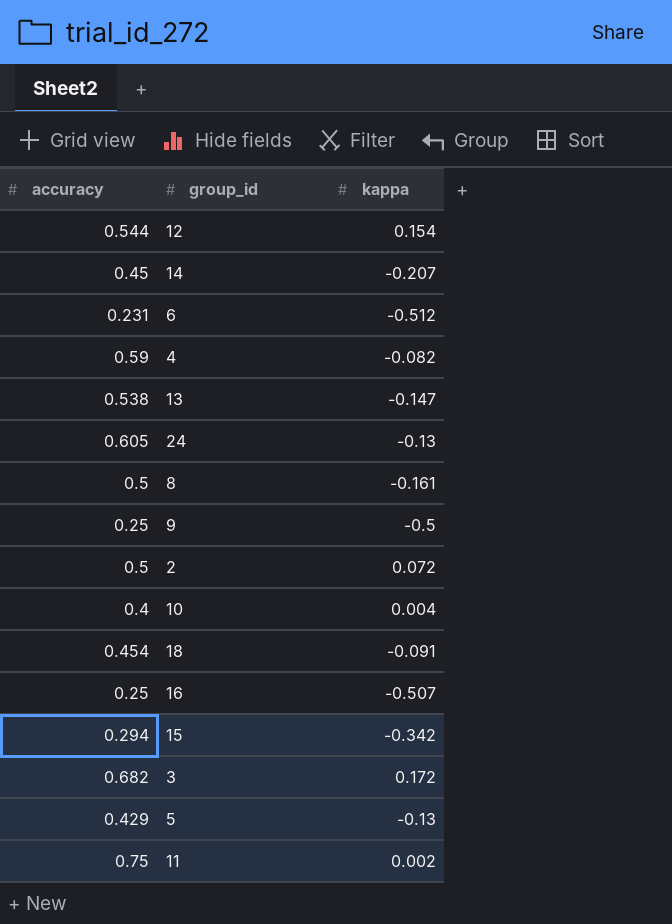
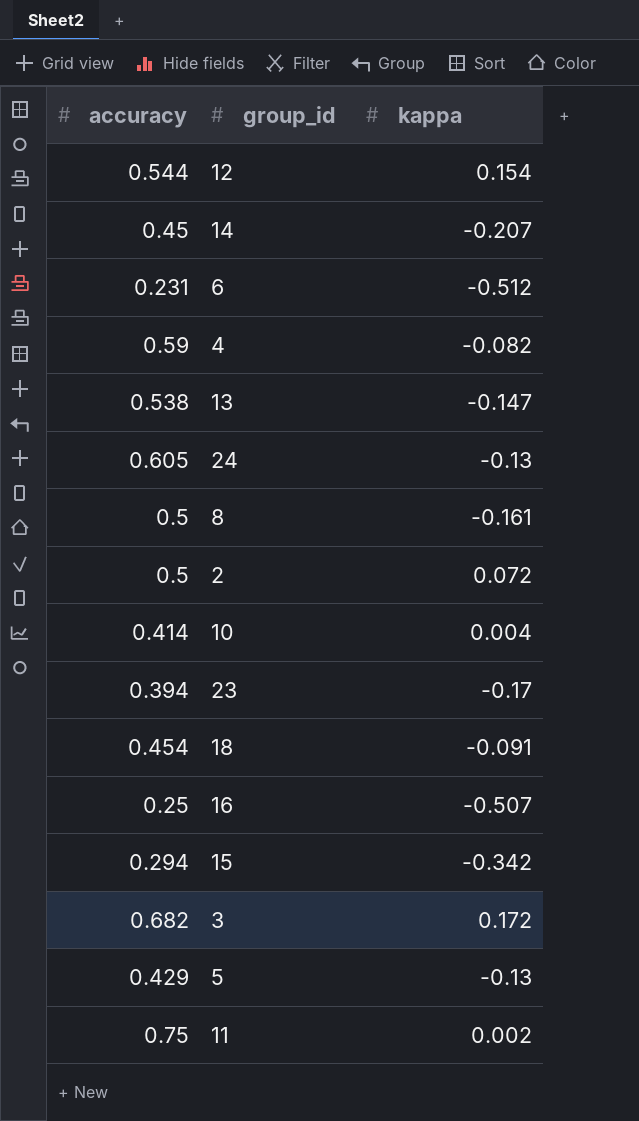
row 9: 0.25 | -0.5 -> none
10 | accuracy: 0.4 -> 0.414
row 23: none -> 0.394 | -0.17

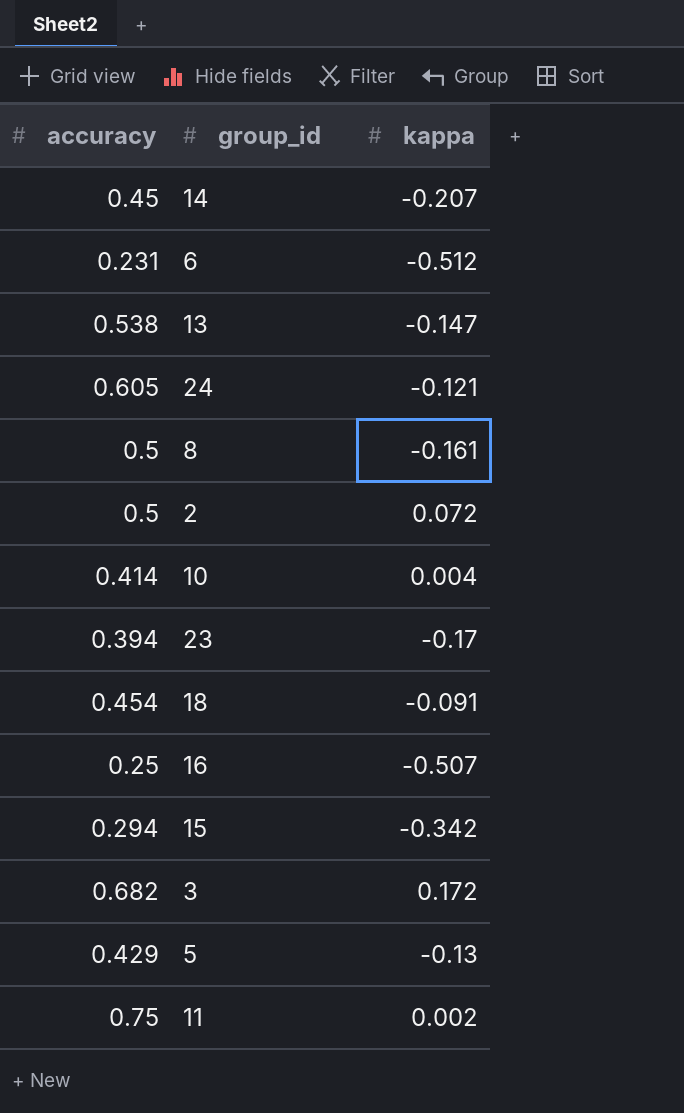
row 12: 0.544 | 0.154 -> none
row 4: 0.59 | -0.082 -> none
24 | kappa: -0.13 -> -0.121

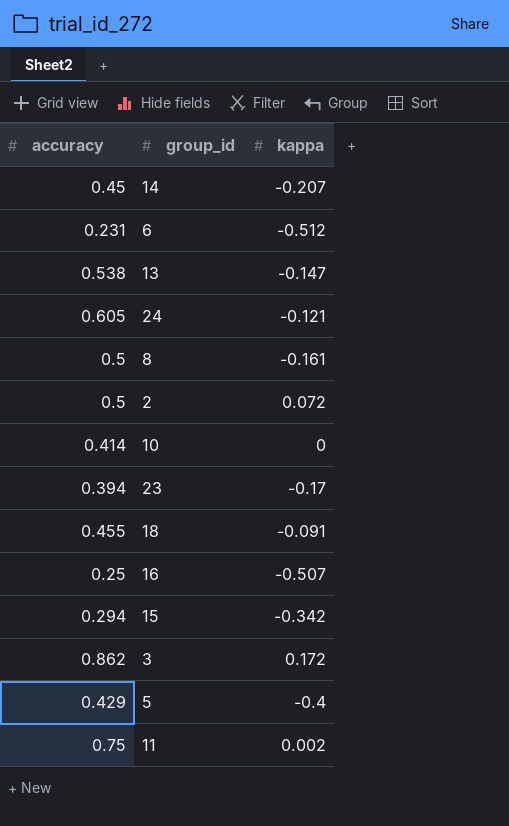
10 | kappa: 0.004 -> 0
18 | accuracy: 0.454 -> 0.455
3 | accuracy: 0.682 -> 0.862
5 | kappa: -0.13 -> -0.4

